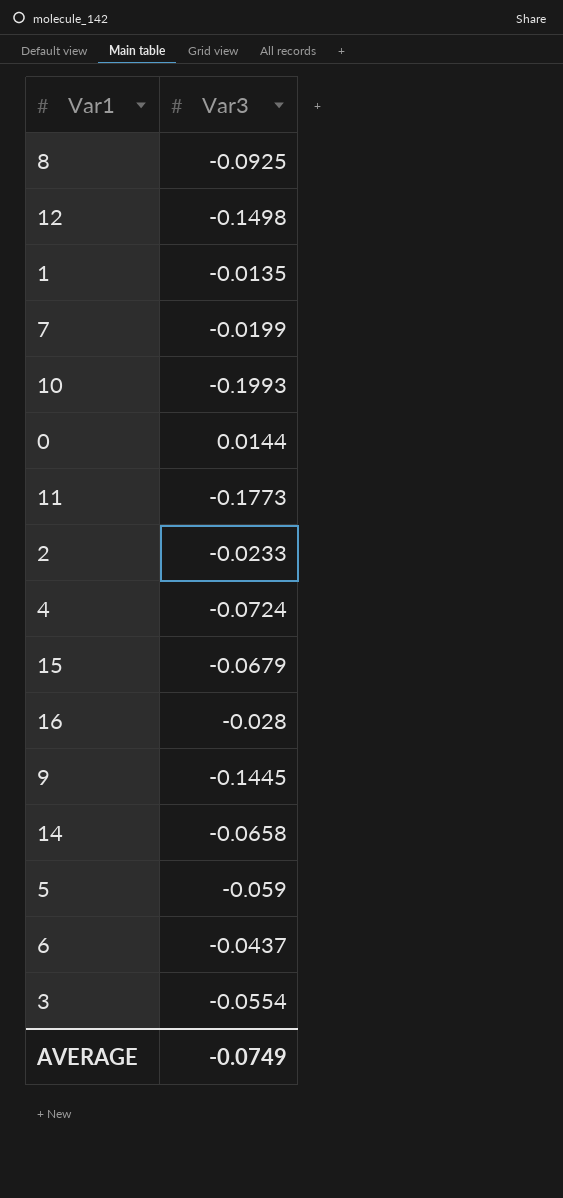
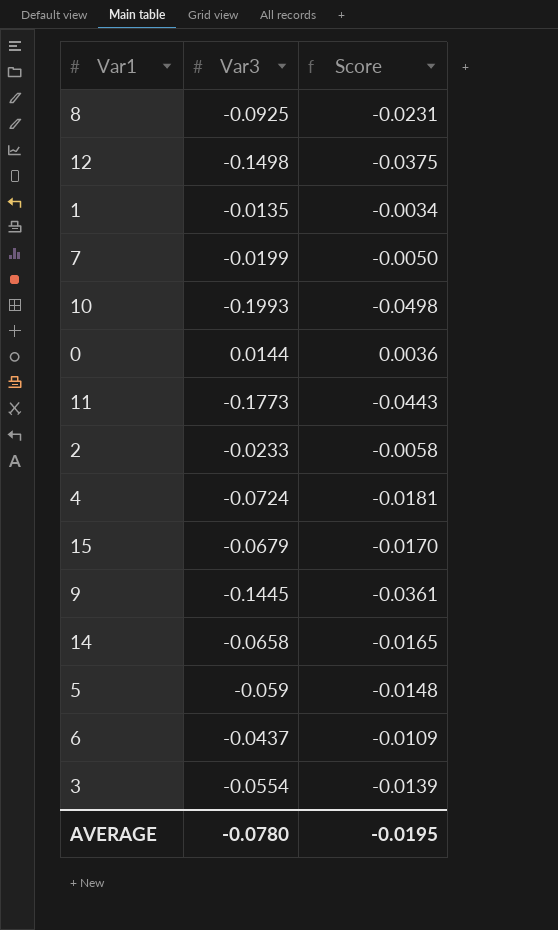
column Score | formula: none -> [Var3] * 0.25
row 16: -0.028 -> none
AVERAGE | Var3: -0.0749 -> -0.0780

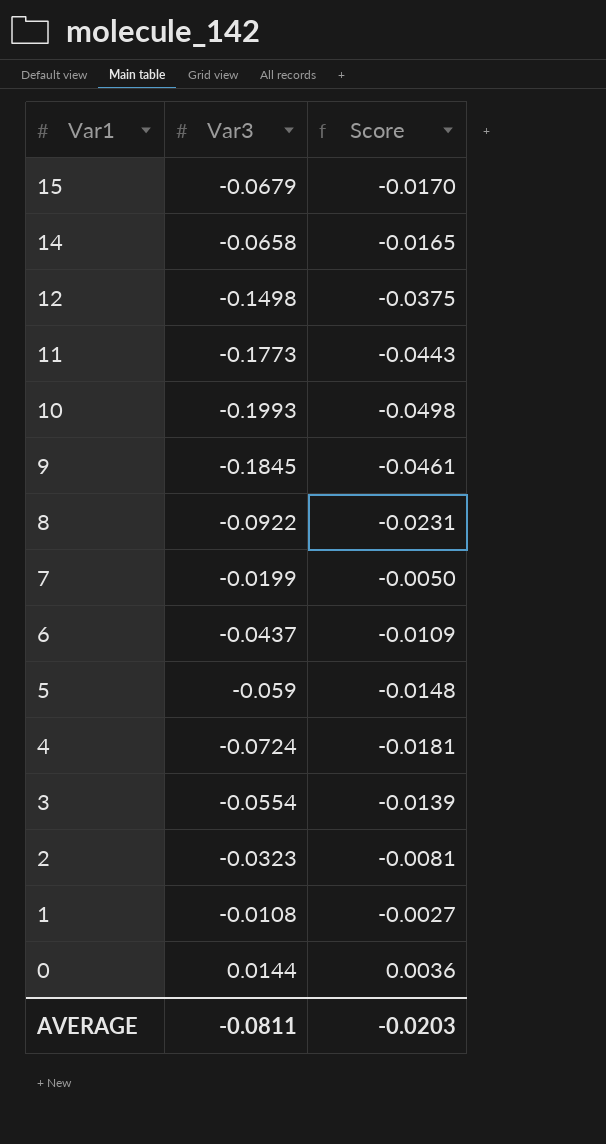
row order: none -> Var1 descending
9 | Var3: -0.1445 -> -0.1845
9 | Score: -0.0361 -> -0.0461
8 | Var3: -0.0925 -> -0.0922
2 | Var3: -0.0233 -> -0.0323
2 | Score: -0.0058 -> -0.0081
1 | Var3: -0.0135 -> -0.0108
1 | Score: -0.0034 -> -0.0027
AVERAGE | Var3: -0.0780 -> -0.0811
AVERAGE | Score: -0.0195 -> -0.0203

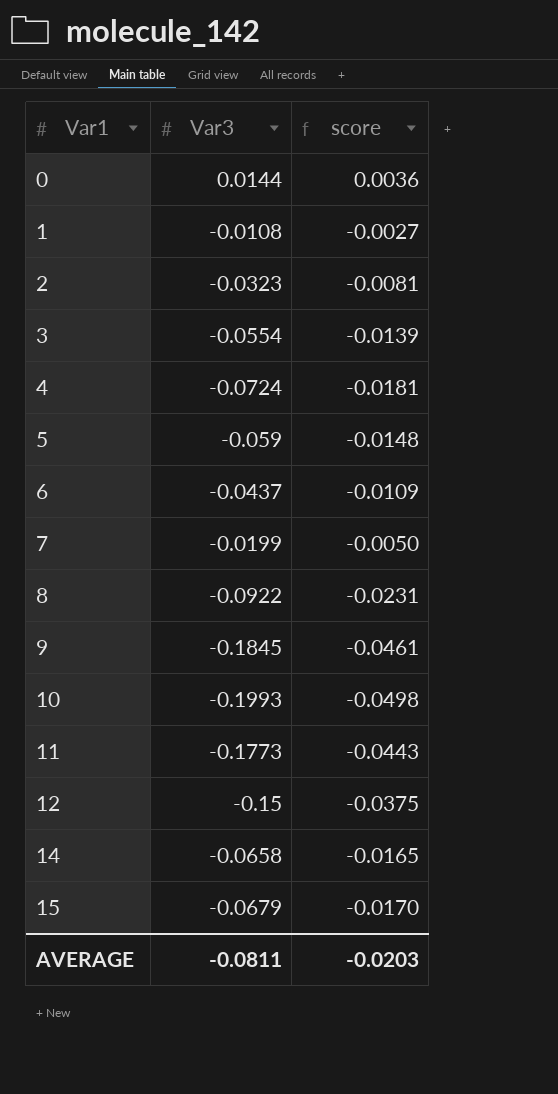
row order: Var1 descending -> Var1 ascending
column name: Score -> score
12 | Var3: -0.1498 -> -0.15

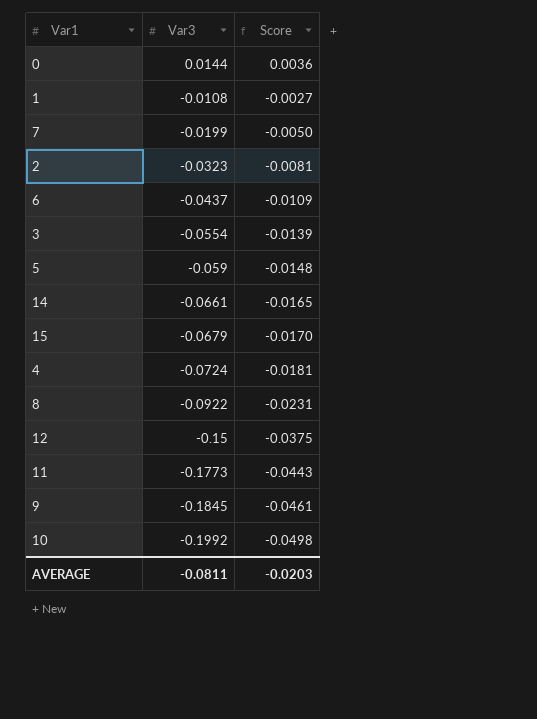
row order: Var1 ascending -> Var3 descending
column name: score -> Score
14 | Var3: -0.0658 -> -0.0661
10 | Var3: -0.1993 -> -0.1992

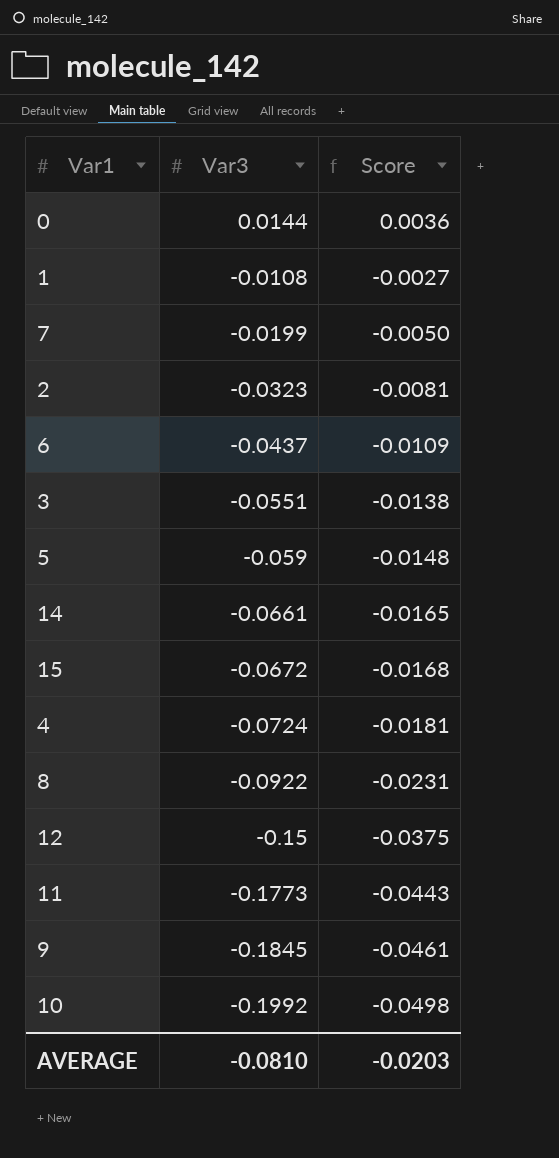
3 | Var3: -0.0554 -> -0.0551
3 | Score: -0.0139 -> -0.0138
15 | Var3: -0.0679 -> -0.0672
15 | Score: -0.0170 -> -0.0168
AVERAGE | Var3: -0.0811 -> -0.0810

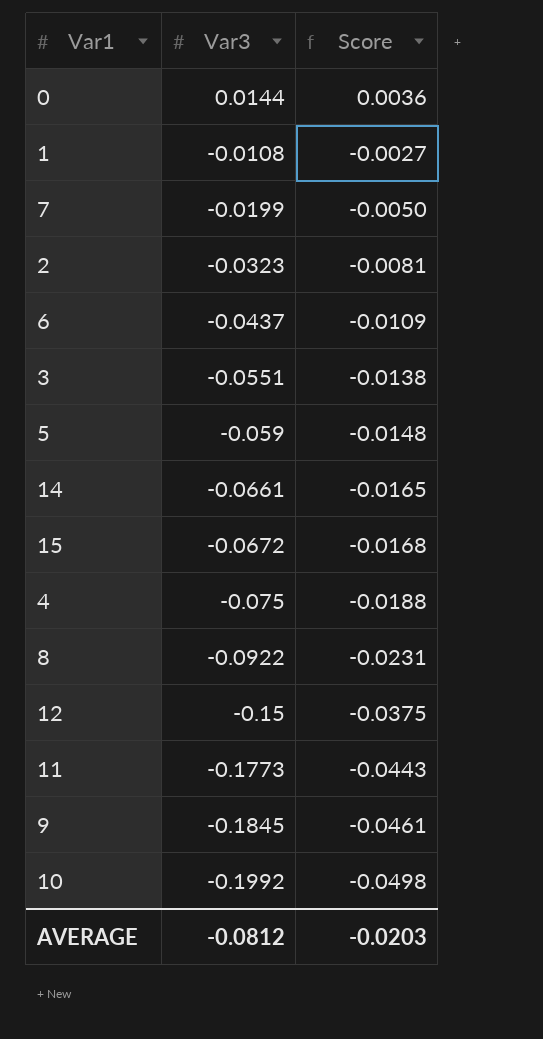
4 | Var3: -0.0724 -> -0.075
4 | Score: -0.0181 -> -0.0188
AVERAGE | Var3: -0.0810 -> -0.0812

